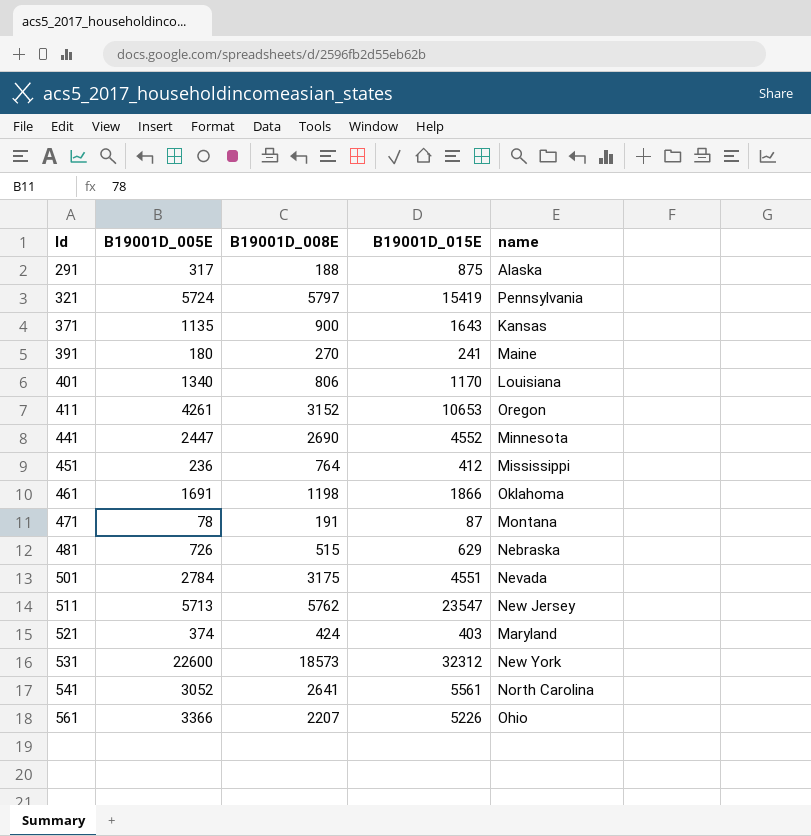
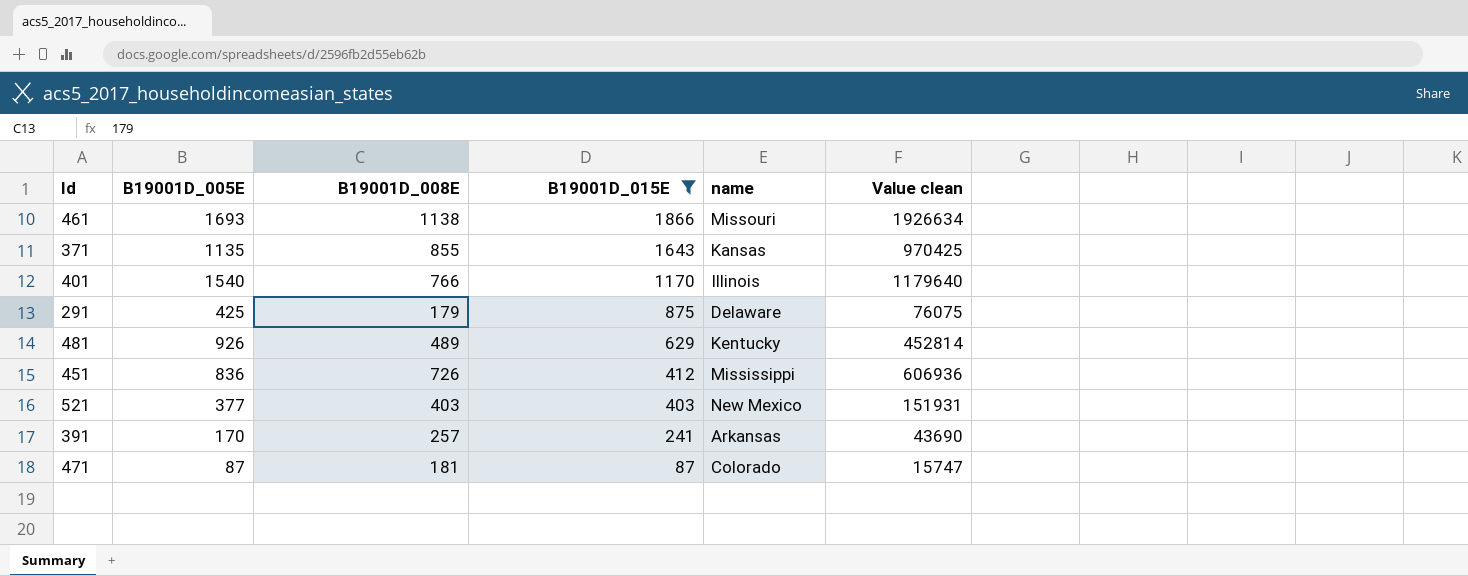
filter: none -> B19001D_015E <= 1866
row order: Id ascending -> B19001D_015E descending
column Value clean | formula: none -> [B19001D_005E] * [B19001D_008E]
461 | B19001D_005E: 1691 -> 1693
461 | B19001D_008E: 1198 -> 1138
461 | name: Oklahoma -> Missouri
371 | B19001D_008E: 900 -> 855
401 | B19001D_005E: 1340 -> 1540
401 | B19001D_008E: 806 -> 766
401 | name: Louisiana -> Illinois
291 | B19001D_005E: 317 -> 425
291 | B19001D_008E: 188 -> 179
291 | name: Alaska -> Delaware
481 | B19001D_005E: 726 -> 926
481 | B19001D_008E: 515 -> 489
481 | name: Nebraska -> Kentucky
451 | B19001D_005E: 236 -> 836
451 | B19001D_008E: 764 -> 726
521 | B19001D_005E: 374 -> 377
521 | B19001D_008E: 424 -> 403
521 | name: Maryland -> New Mexico
391 | B19001D_005E: 180 -> 170
391 | B19001D_008E: 270 -> 257
391 | name: Maine -> Arkansas
471 | B19001D_005E: 78 -> 87
471 | B19001D_008E: 191 -> 181
471 | name: Montana -> Colorado

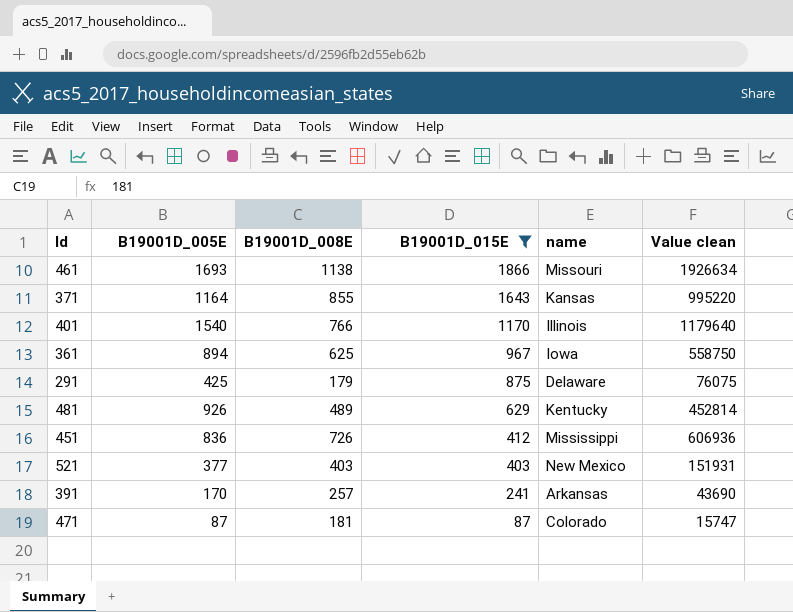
371 | B19001D_005E: 1135 -> 1164
371 | Value clean: 970425 -> 995220
row 361: none -> 894 | 625 | 967 | Iowa | 558750

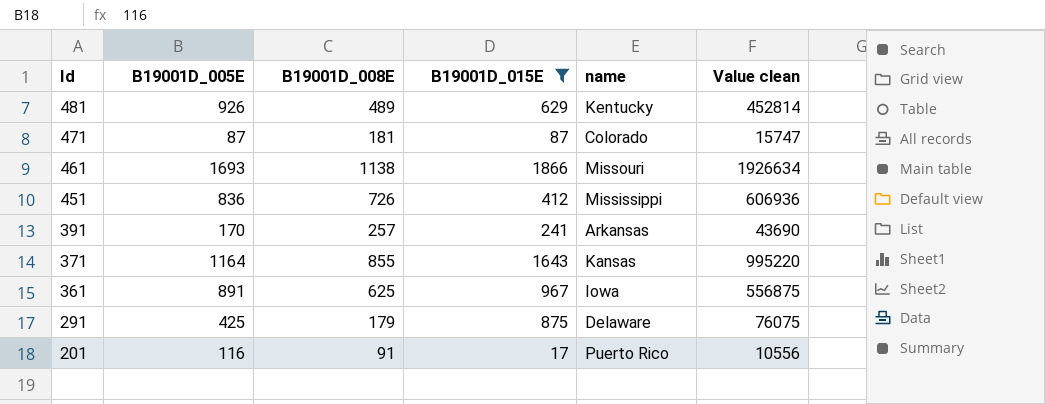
row order: B19001D_015E descending -> Id descending
row 401: 1540 | 766 | 1170 | Illinois | 1179640 -> none
row 521: 377 | 403 | 403 | New Mexico | 151931 -> none
361 | B19001D_005E: 894 -> 891
361 | Value clean: 558750 -> 556875
row 201: none -> 116 | 91 | 17 | Puerto Rico | 10556

